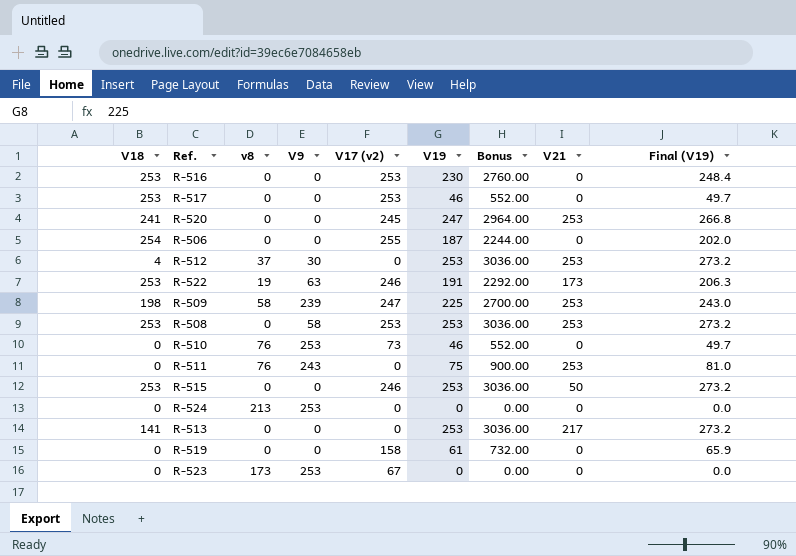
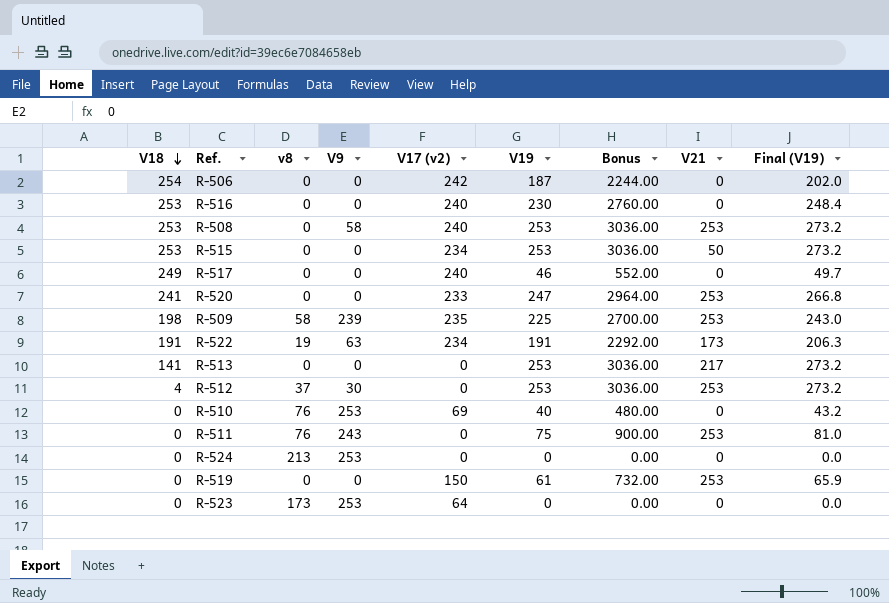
row order: none -> V18 descending
R-506 | V17 (v2): 255 -> 242
R-516 | V17 (v2): 253 -> 240
R-508 | V17 (v2): 253 -> 240
R-515 | V17 (v2): 246 -> 234
R-517 | V18: 253 -> 249
R-517 | V17 (v2): 253 -> 240
R-520 | V17 (v2): 245 -> 233
R-509 | V17 (v2): 247 -> 235
R-522 | V18: 253 -> 191
R-522 | V17 (v2): 246 -> 234
R-510 | V17 (v2): 73 -> 69
R-510 | V19: 46 -> 40
R-510 | Bonus: 552.00 -> 480.00
R-510 | Final (V19): 49.7 -> 43.2
R-519 | V17 (v2): 158 -> 150
R-519 | V21: 0 -> 253
R-523 | V17 (v2): 67 -> 64

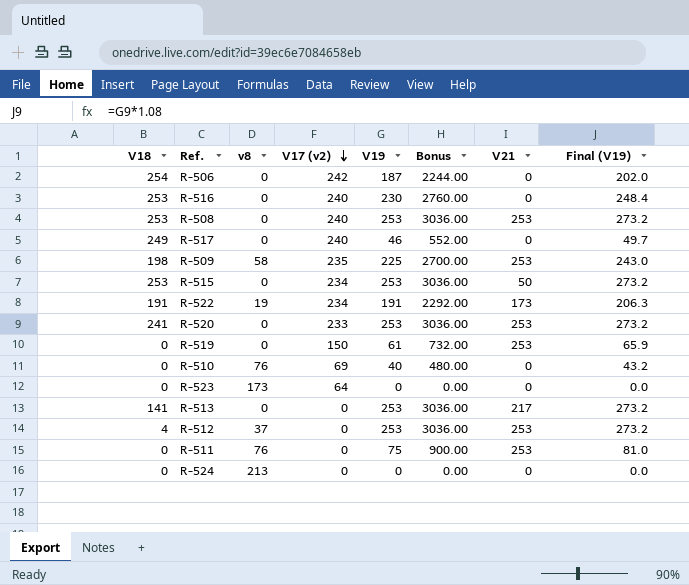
row order: V18 descending -> V17 (v2) descending
column V9 | position: 4 -> none
R-520 | V19: 247 -> 253
R-520 | Bonus: 2964.00 -> 3036.00
R-520 | Final (V19): 266.8 -> 273.2

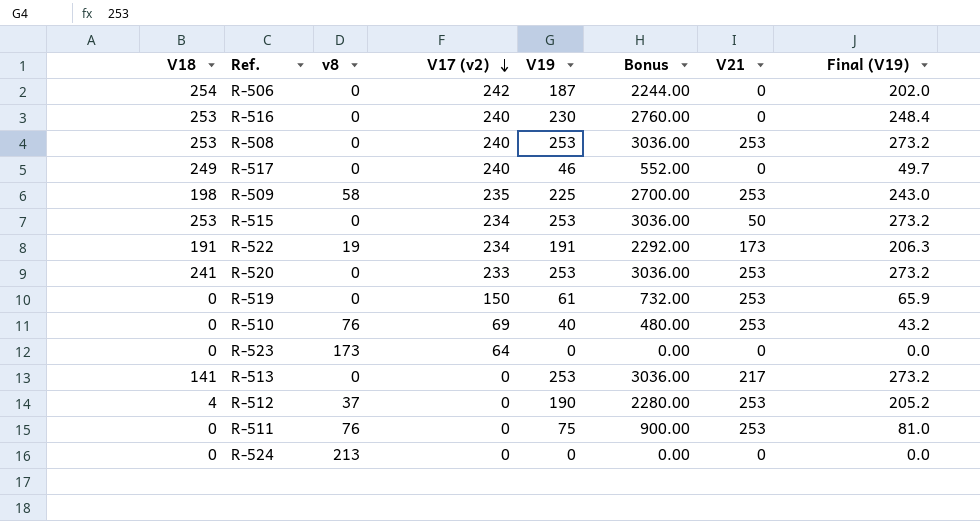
R-510 | V21: 0 -> 253
R-512 | V19: 253 -> 190
R-512 | Bonus: 3036.00 -> 2280.00
R-512 | Final (V19): 273.2 -> 205.2

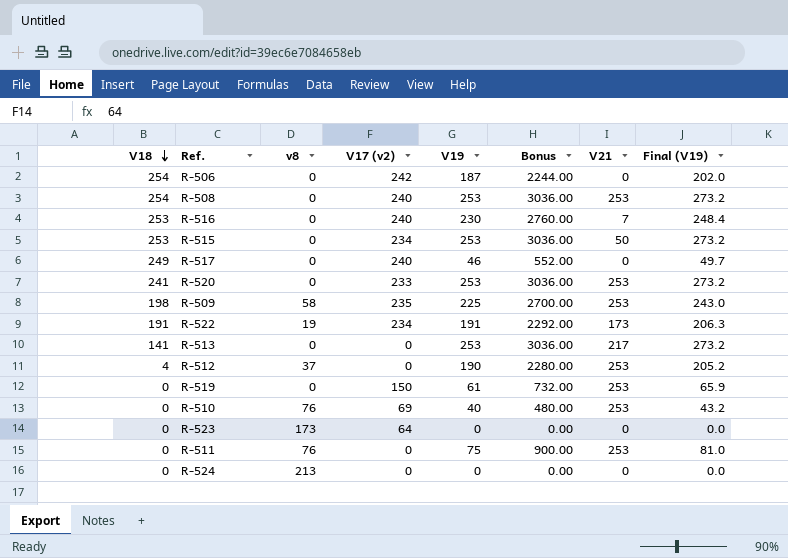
row order: V17 (v2) descending -> V18 descending
R-508 | V18: 253 -> 254
R-516 | V21: 0 -> 7

